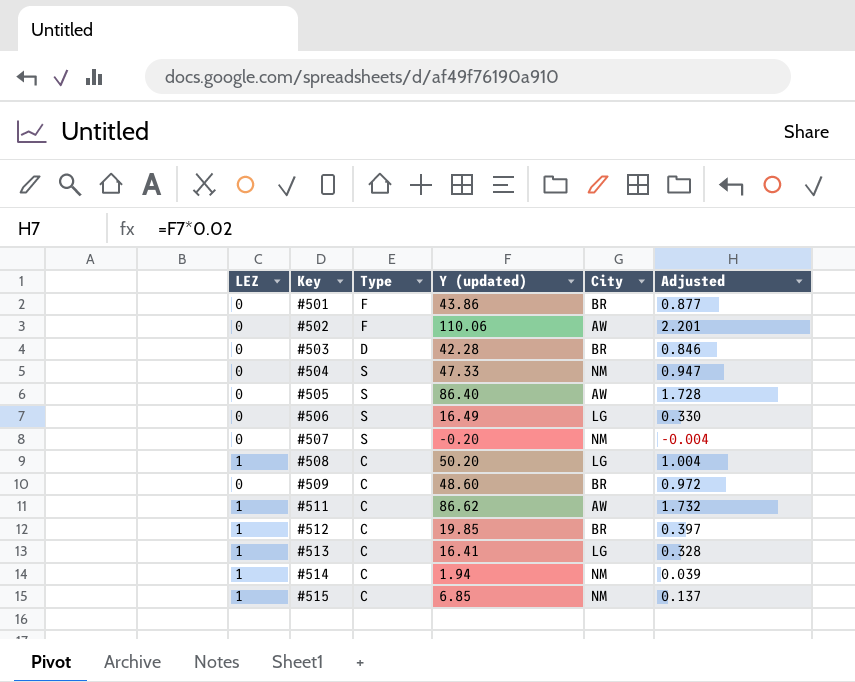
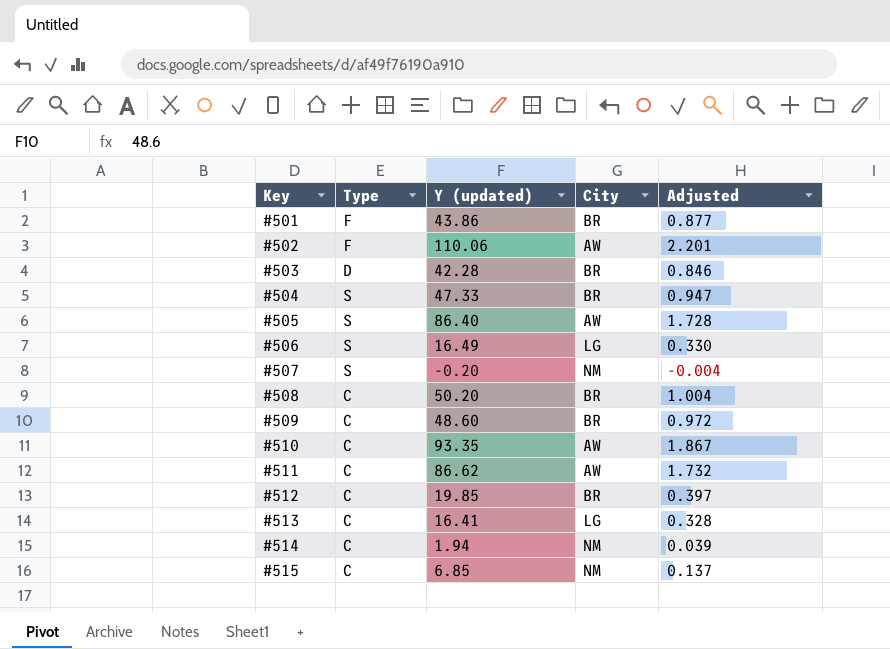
column LEZ | position: 1 -> none
#504 | City: NM -> BR
#508 | City: LG -> BR
row #510: none -> C | 93.35 | AW | 1.867

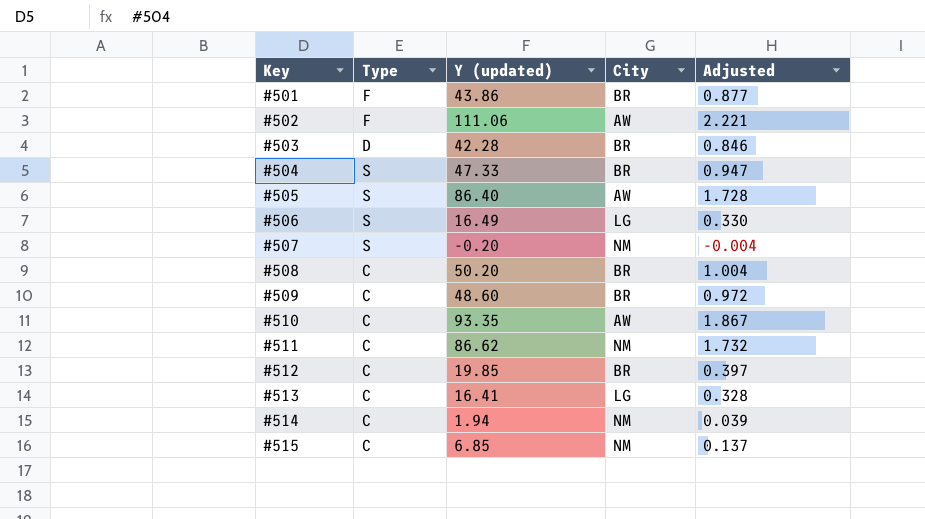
#502 | Y (updated): 110.06 -> 111.06
#502 | Adjusted: 2.201 -> 2.221
#511 | City: AW -> NM

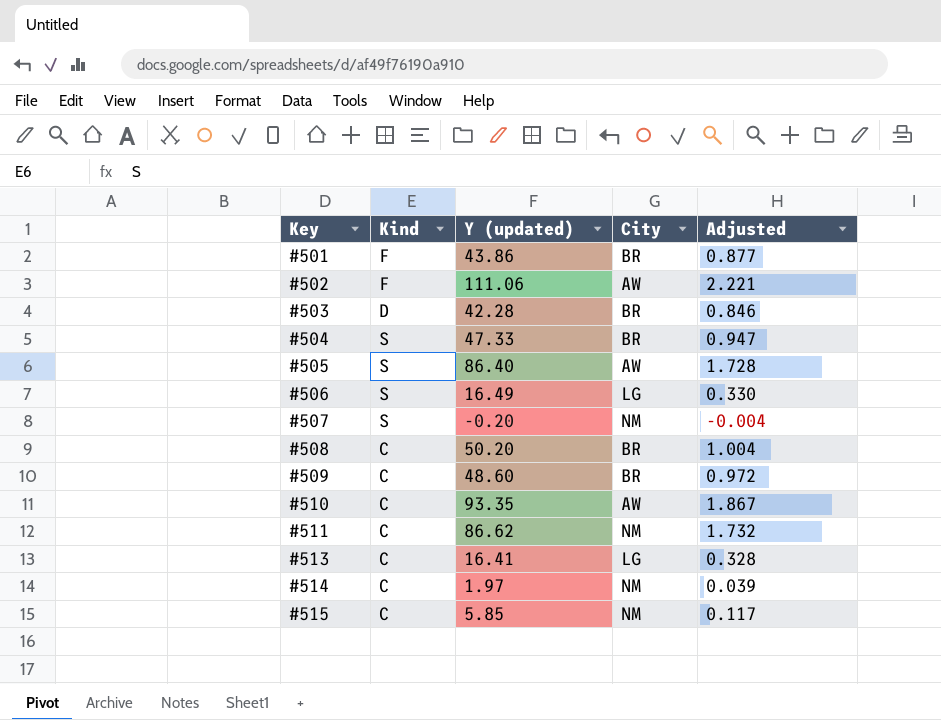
column name: Type -> Kind
row #512: C | 19.85 | BR | 0.397 -> none
#514 | Y (updated): 1.94 -> 1.97
#515 | Y (updated): 6.85 -> 5.85
#515 | Adjusted: 0.137 -> 0.117

